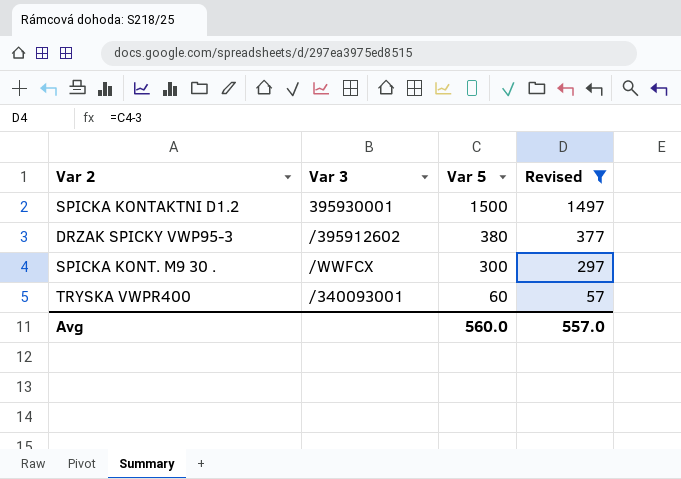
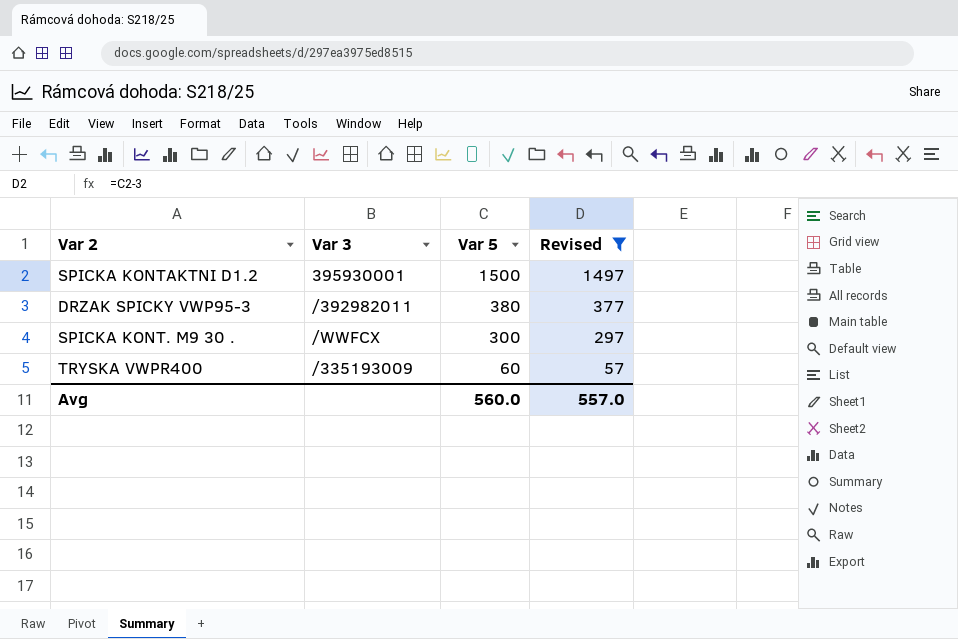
DRZAK SPICKY VWP95-3 | Var 3: /395912602 -> /392982011
TRYSKA VWPR400 | Var 3: /340093001 -> /335193009

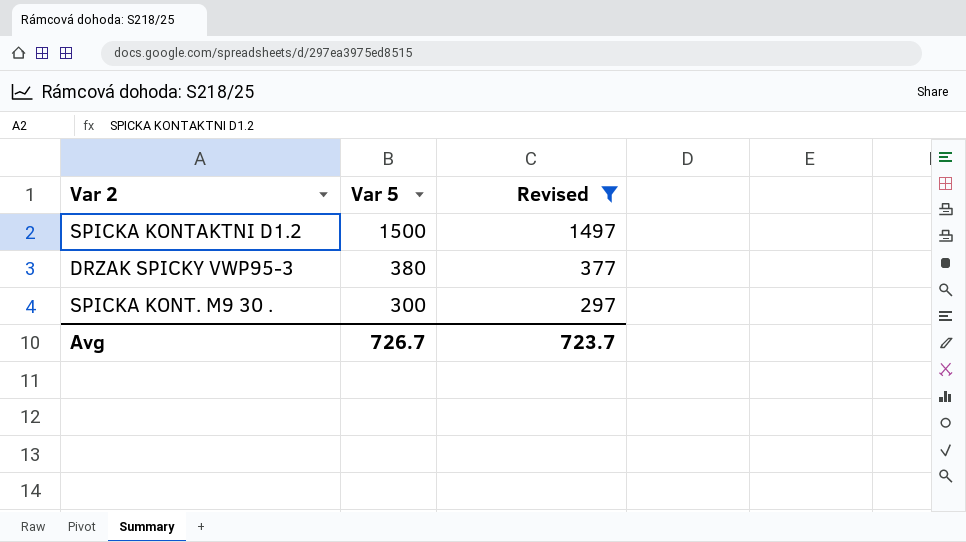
column Var 3 | position: 2 -> none
row TRYSKA VWPR400: /335193009 | 60 | 57 -> none
Avg | Var 5: 560.0 -> 726.7
Avg | Revised: 557.0 -> 723.7

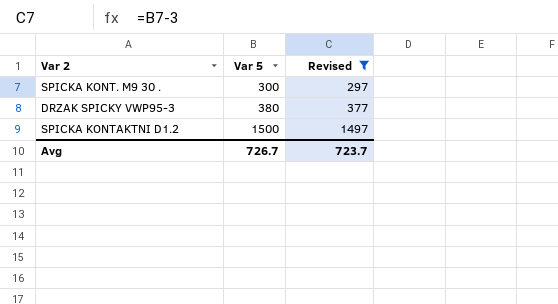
row order: Var 5 descending -> Var 5 ascending

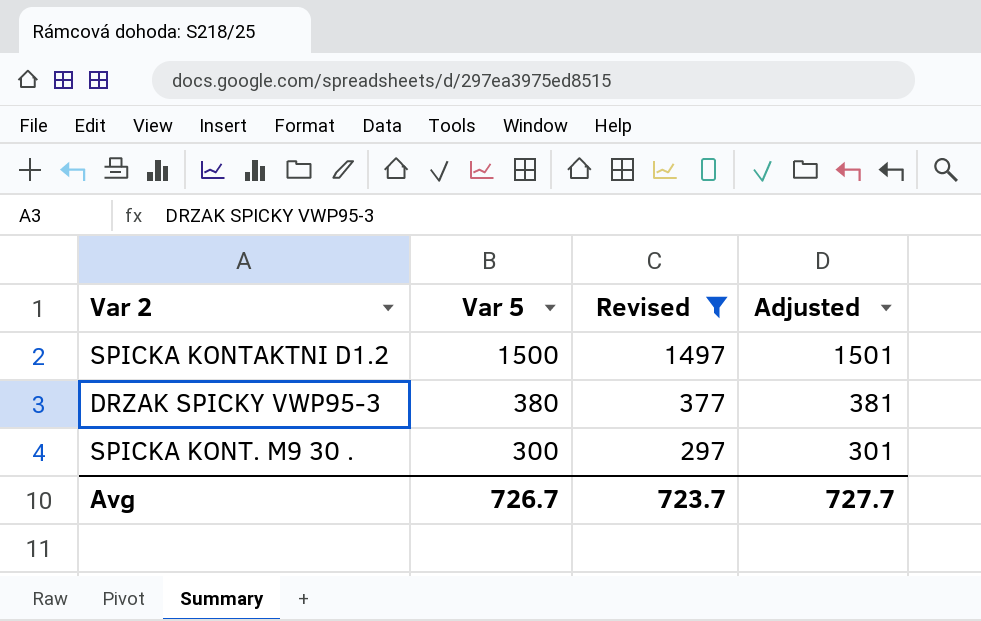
row order: Var 5 ascending -> Var 5 descending
column Adjusted | formula: none -> [Var 5] + 1

